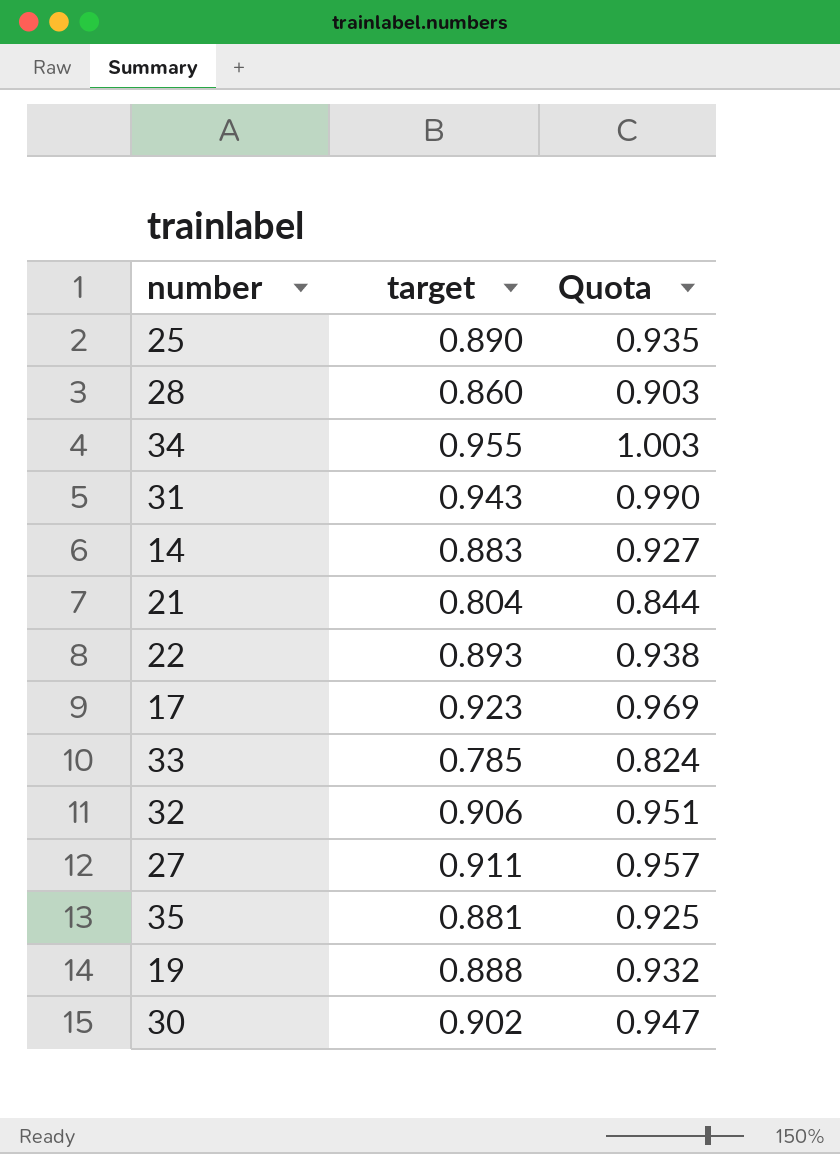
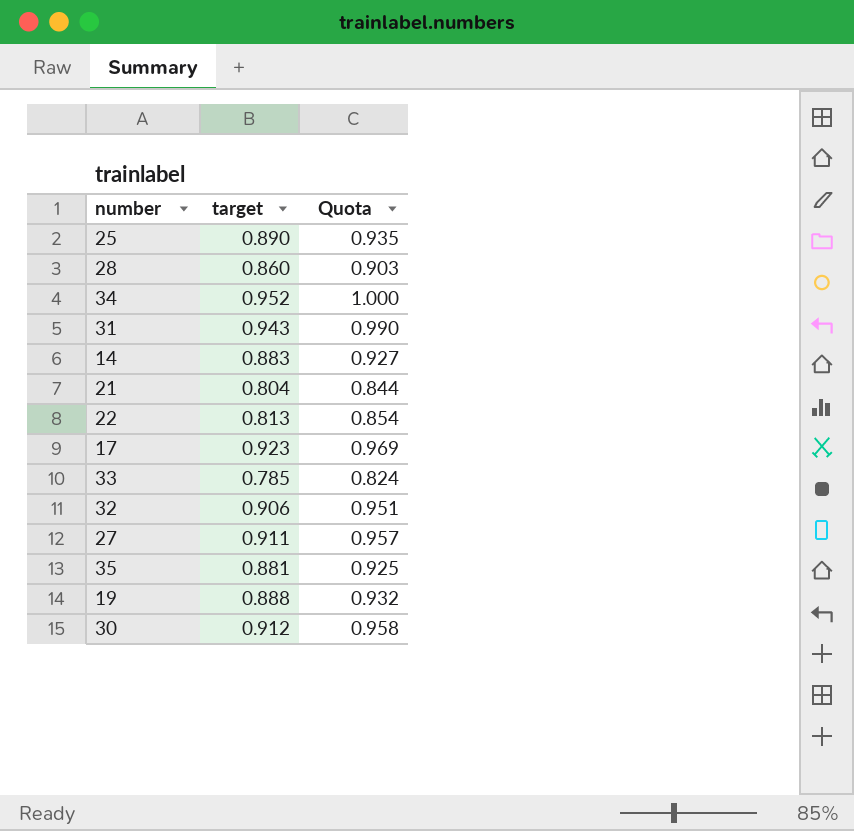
34 | target: 0.955 -> 0.952
34 | Quota: 1.003 -> 1.000
22 | target: 0.893 -> 0.813
22 | Quota: 0.938 -> 0.854
30 | target: 0.902 -> 0.912
30 | Quota: 0.947 -> 0.958

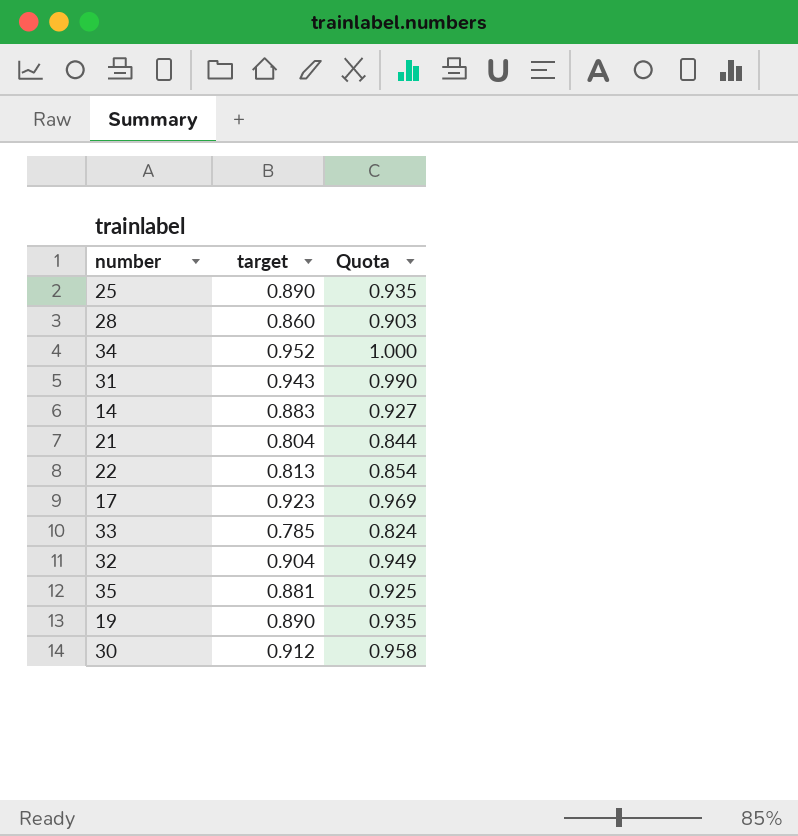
row 27: 0.911 | 0.957 -> none
32 | target: 0.906 -> 0.904
32 | Quota: 0.951 -> 0.949
19 | target: 0.888 -> 0.890
19 | Quota: 0.932 -> 0.935

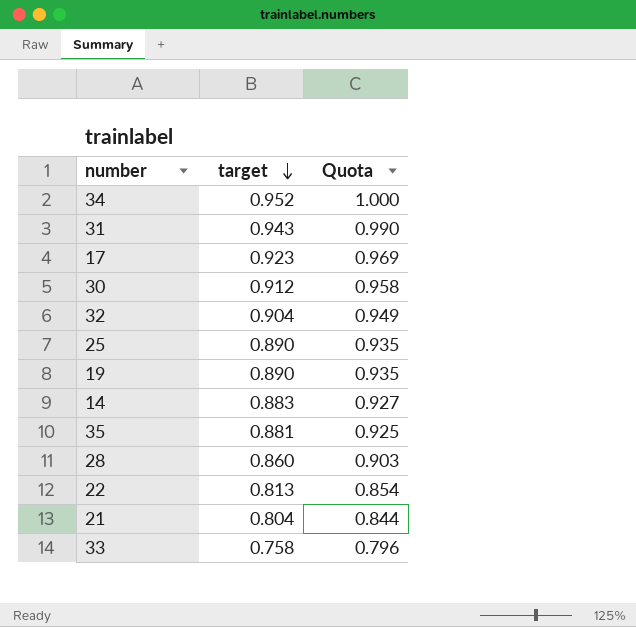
row order: none -> target descending
33 | target: 0.785 -> 0.758
33 | Quota: 0.824 -> 0.796

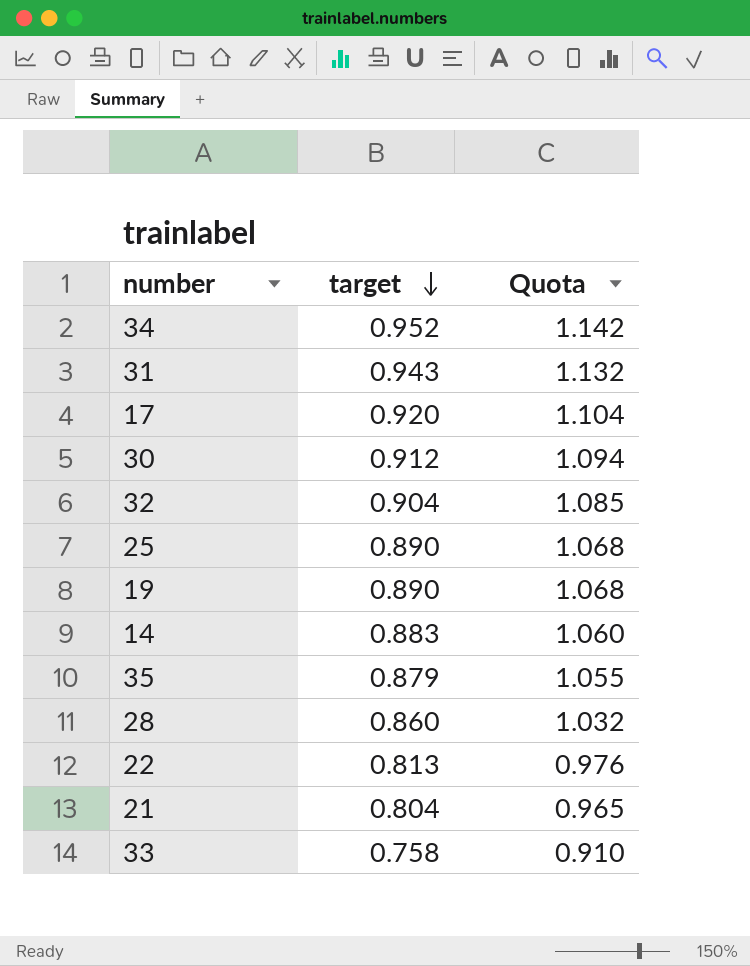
column Quota | formula: [target] * 1.05 -> [target] * 1.2
17 | target: 0.923 -> 0.920
35 | target: 0.881 -> 0.879

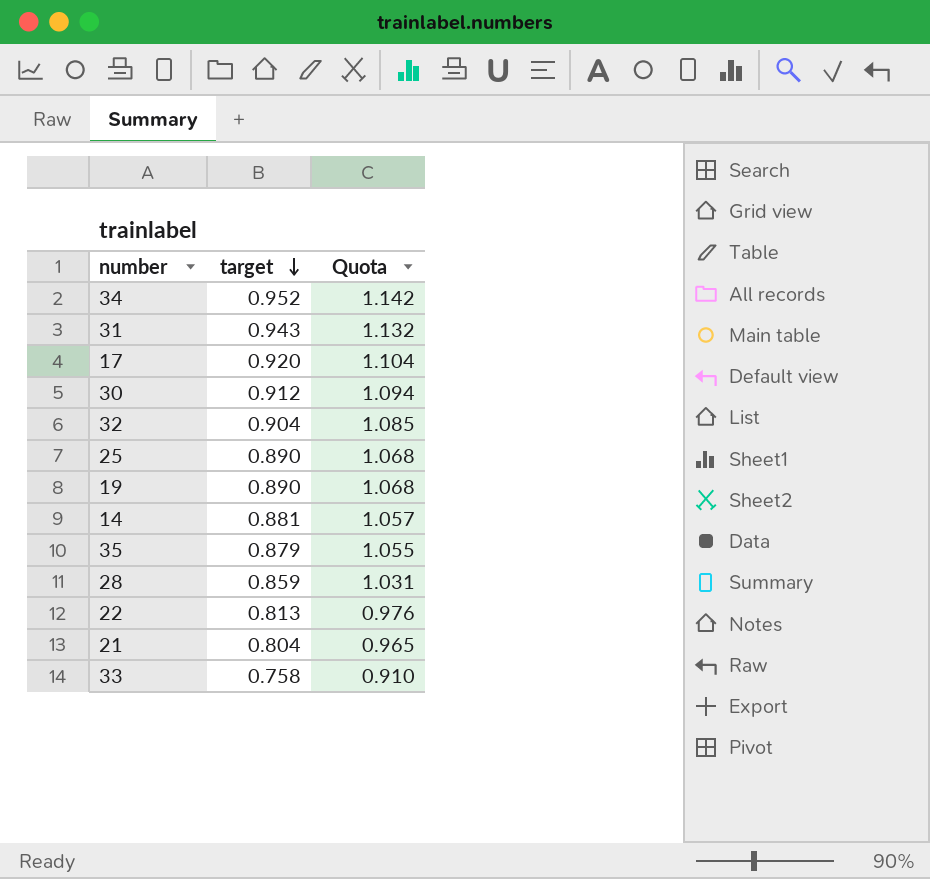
14 | target: 0.883 -> 0.881
14 | Quota: 1.060 -> 1.057
28 | target: 0.860 -> 0.859
28 | Quota: 1.032 -> 1.031

